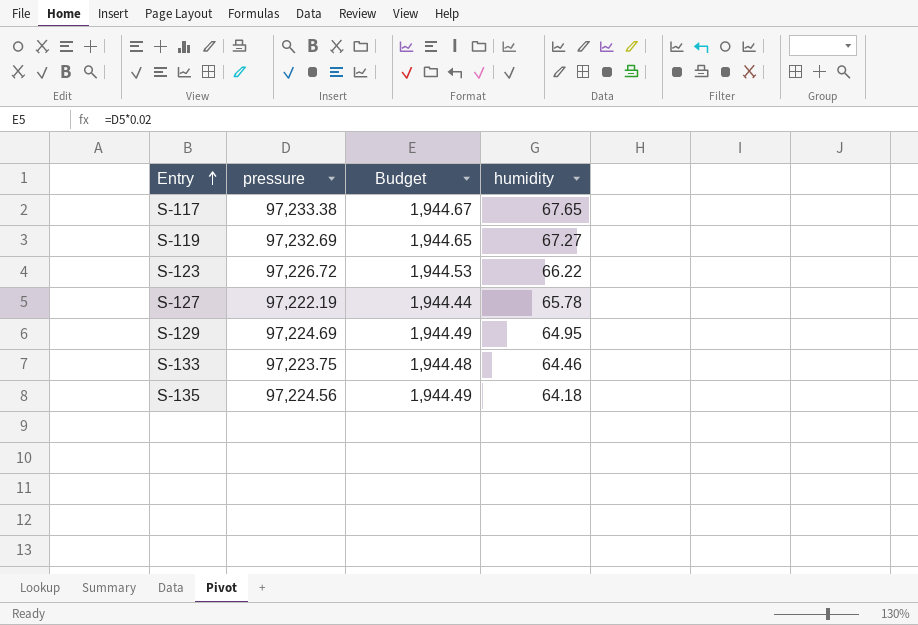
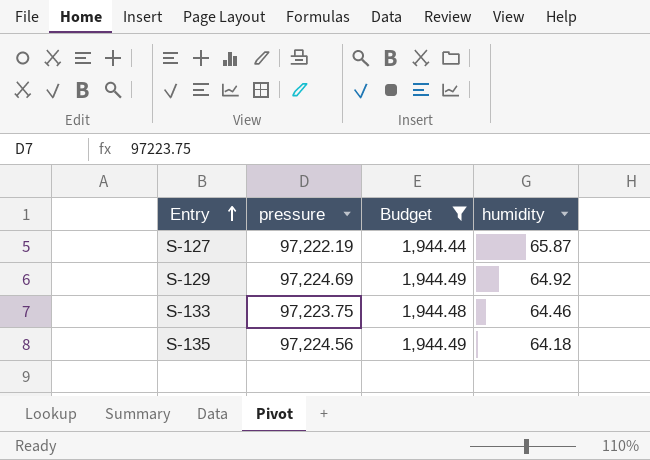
filter: none -> Budget <= 1,944.49
S-127 | humidity: 65.78 -> 65.87
S-129 | humidity: 64.95 -> 64.92

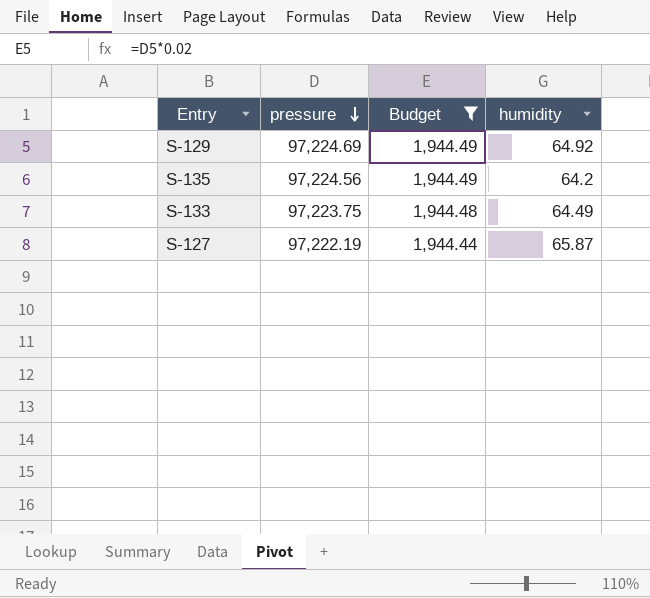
row order: Entry ascending -> pressure descending
S-135 | humidity: 64.18 -> 64.2
S-133 | humidity: 64.46 -> 64.49

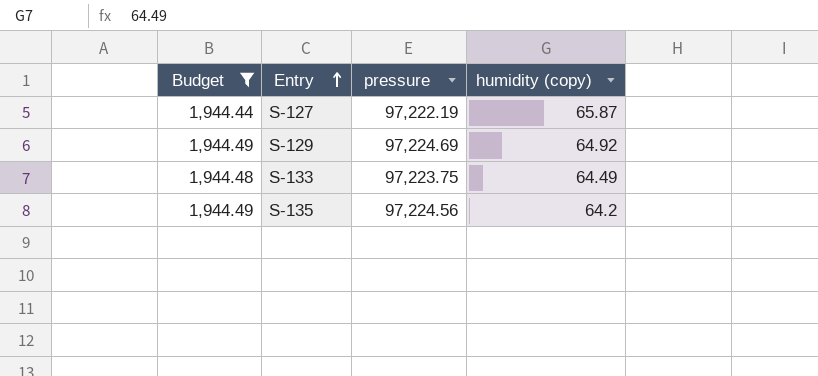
row order: pressure descending -> Entry ascending
column Budget | position: 3 -> 1
column name: humidity -> humidity (copy)

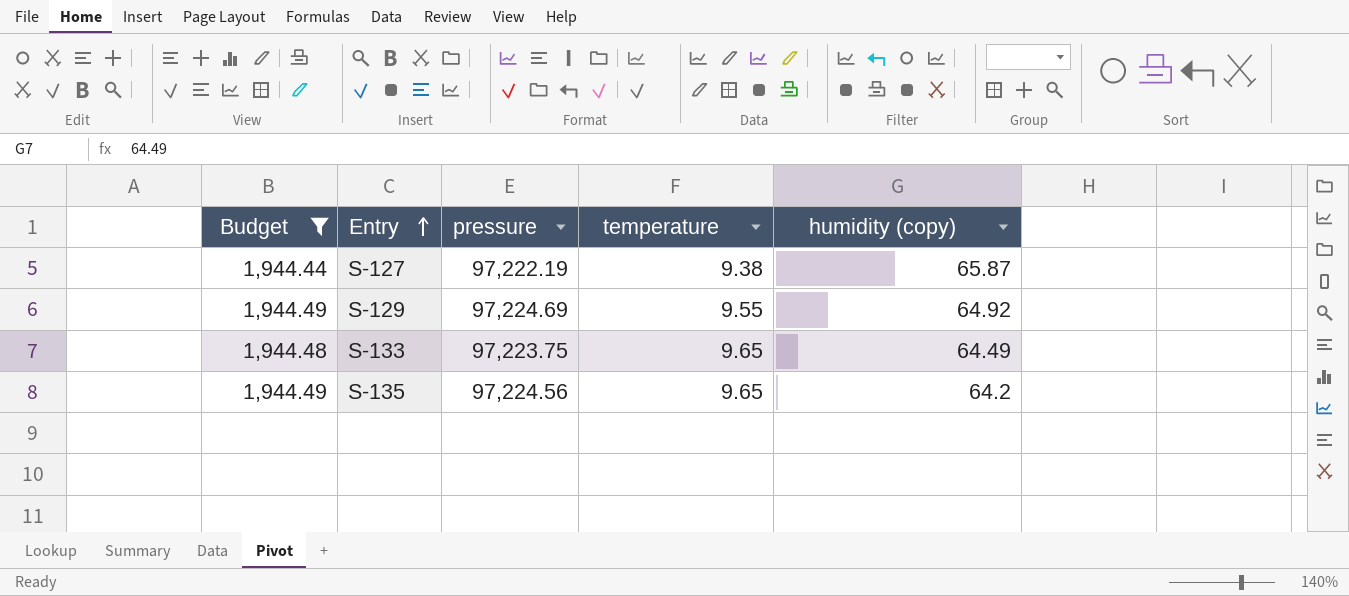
column temperature | position: none -> 4

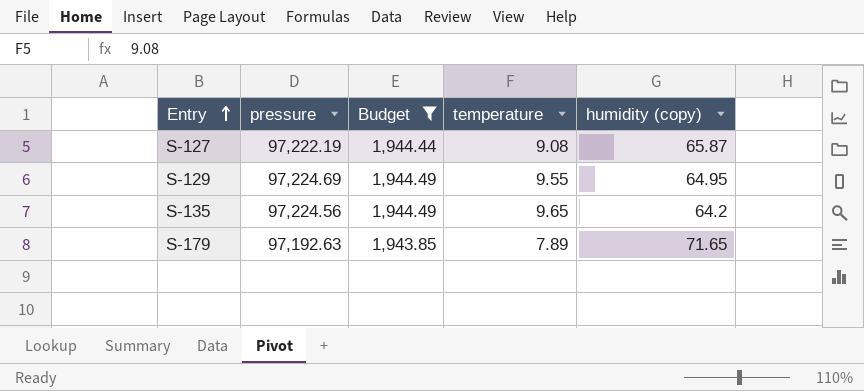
column Budget | position: 1 -> 3
row S-133: 1,944.48 | 97,223.75 | 9.65 | 64.49 -> none
S-127 | temperature: 9.38 -> 9.08
S-129 | humidity (copy): 64.92 -> 64.95
row S-179: none -> 97,192.63 | 1,943.85 | 7.89 | 71.65

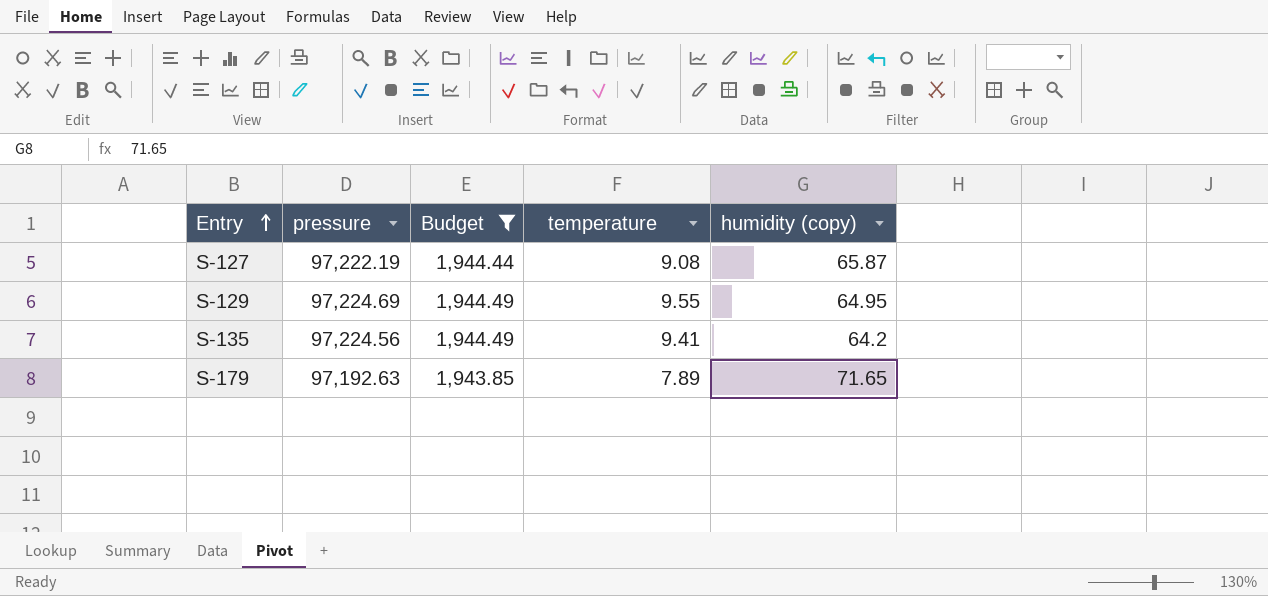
S-135 | temperature: 9.65 -> 9.41

